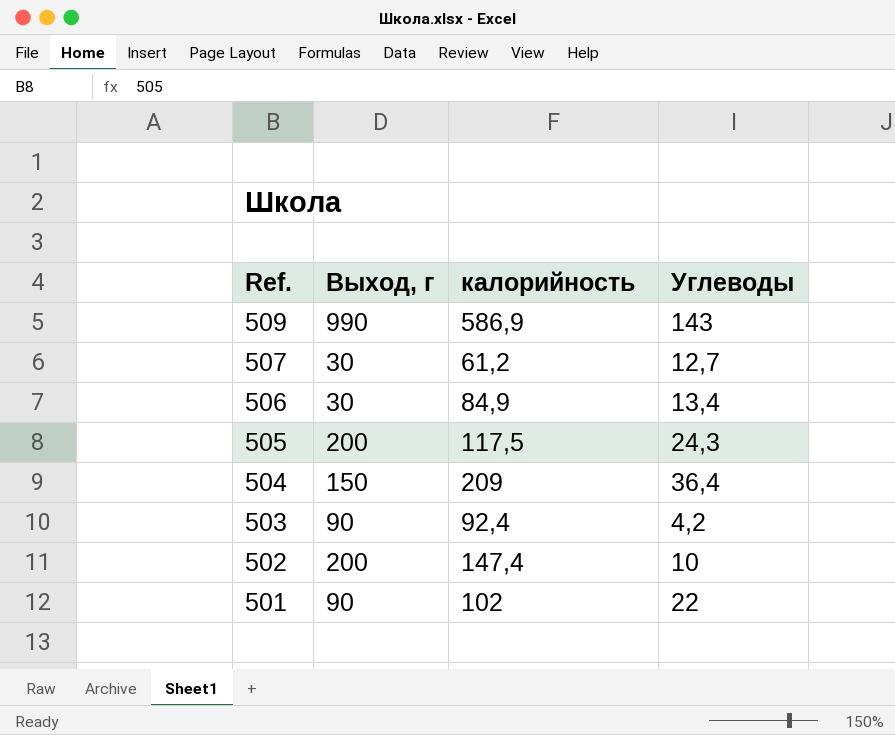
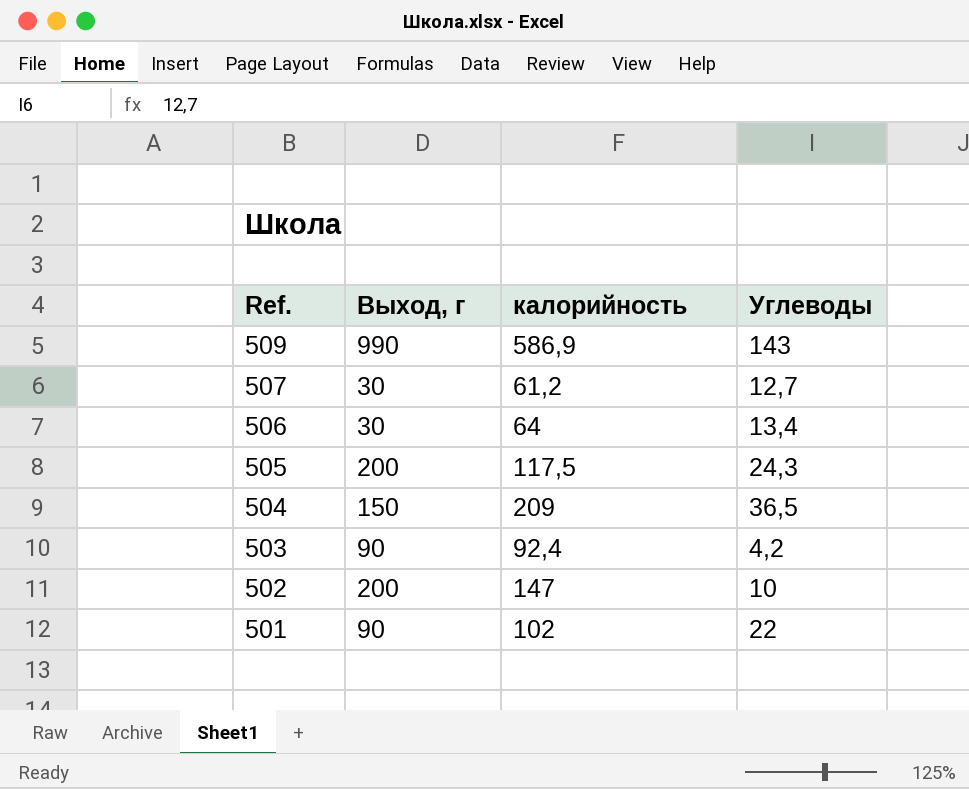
506 | калорийность: 84,9 -> 64
504 | Углеводы: 36,4 -> 36,5
502 | калорийность: 147,4 -> 147

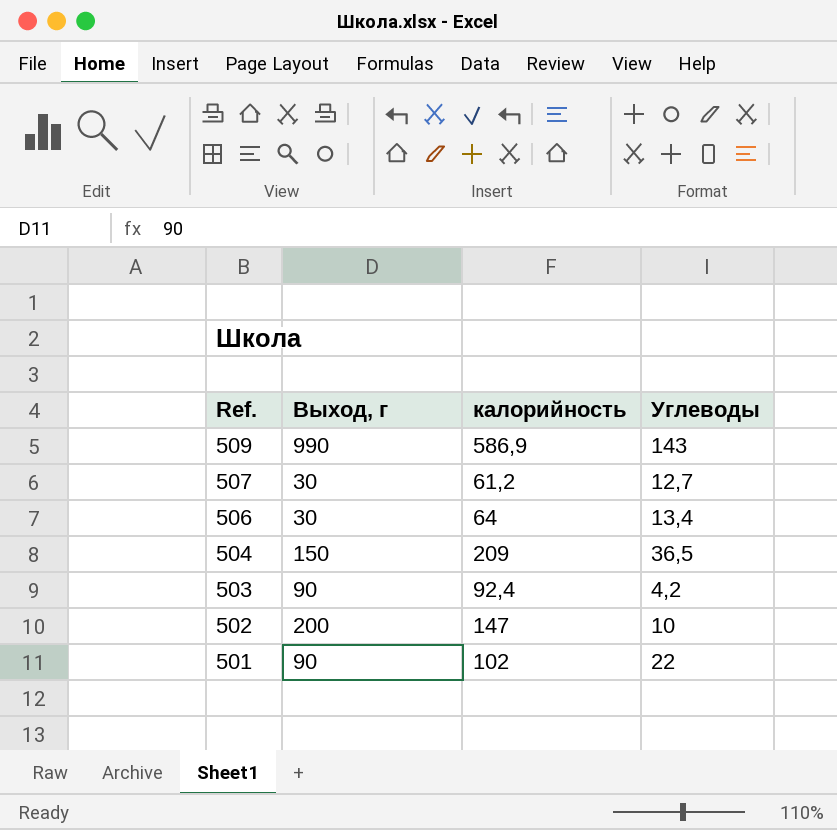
row 505: 200 | 117,5 | 24,3 -> none

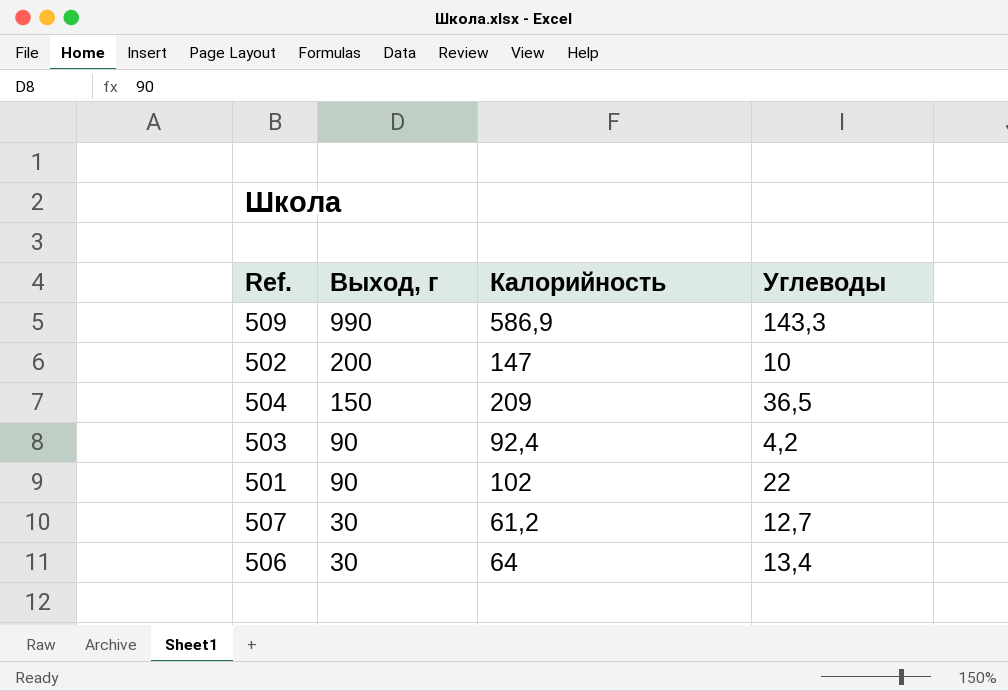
row order: Ref. descending -> Выход, г descending
column name: калорийность -> Калорийность
509 | Углеводы: 143 -> 143,3

